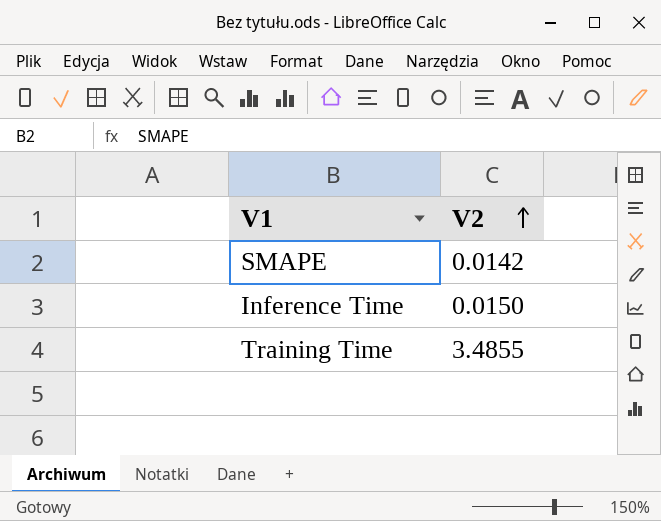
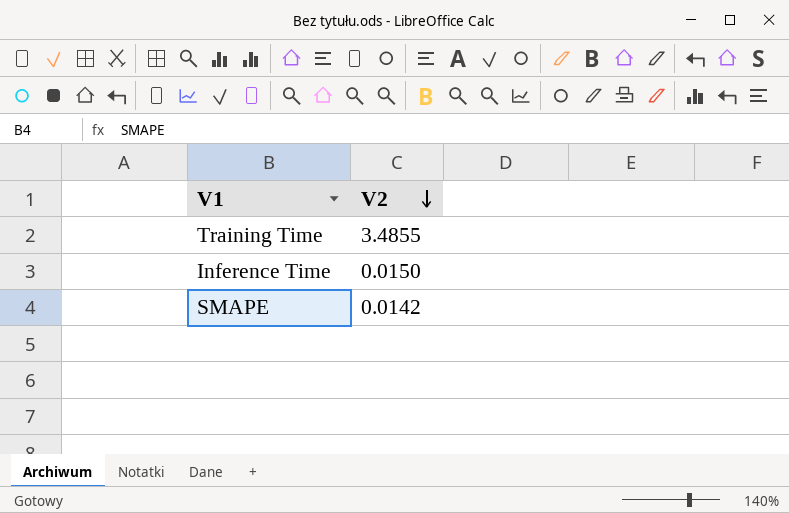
row order: V2 ascending -> V2 descending

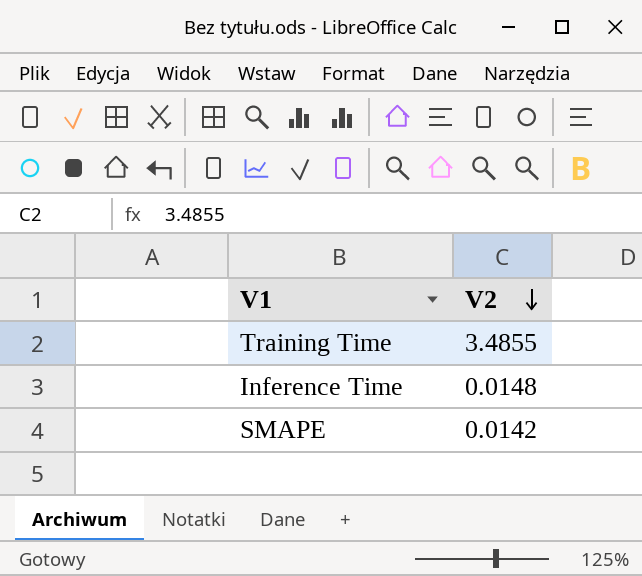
Inference Time | V2: 0.0150 -> 0.0148

